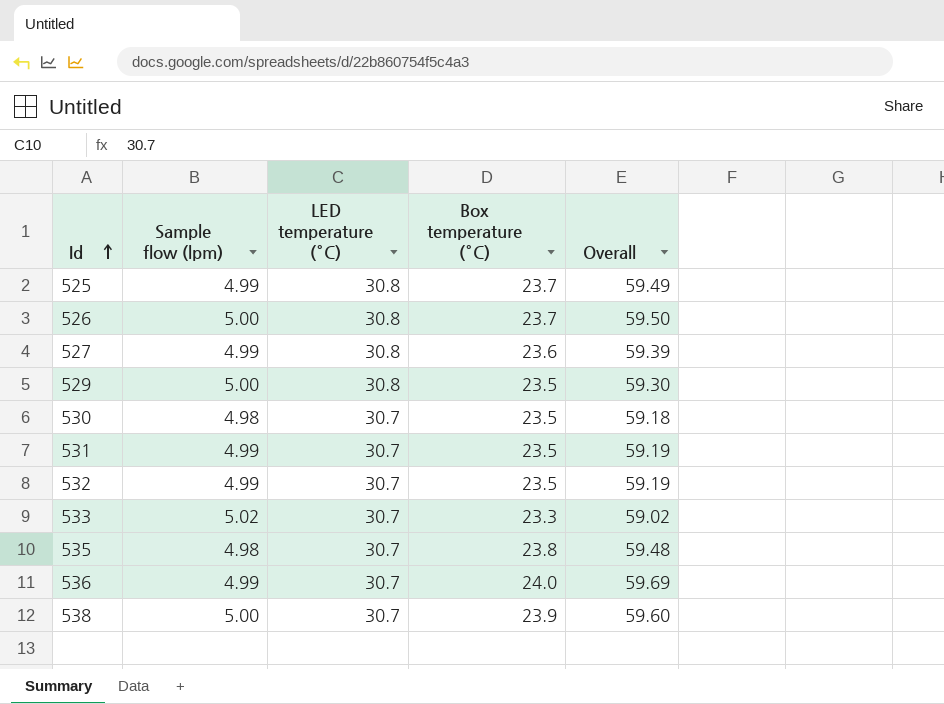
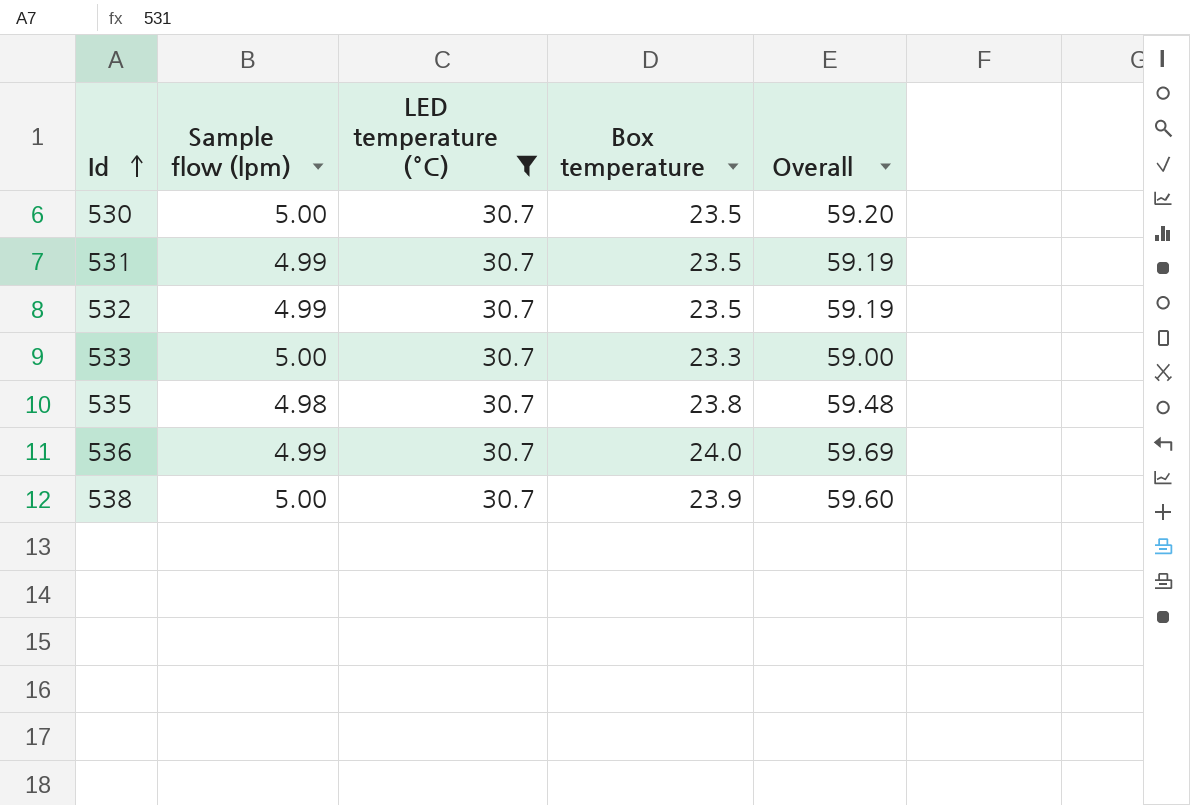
filter: none -> LED temperature (°C) = 30.7
column name: Box temperature (°C) -> Box temperature
530 | Sample flow (lpm): 4.98 -> 5.00
530 | Overall: 59.18 -> 59.20
533 | Sample flow (lpm): 5.02 -> 5.00
533 | Overall: 59.02 -> 59.00

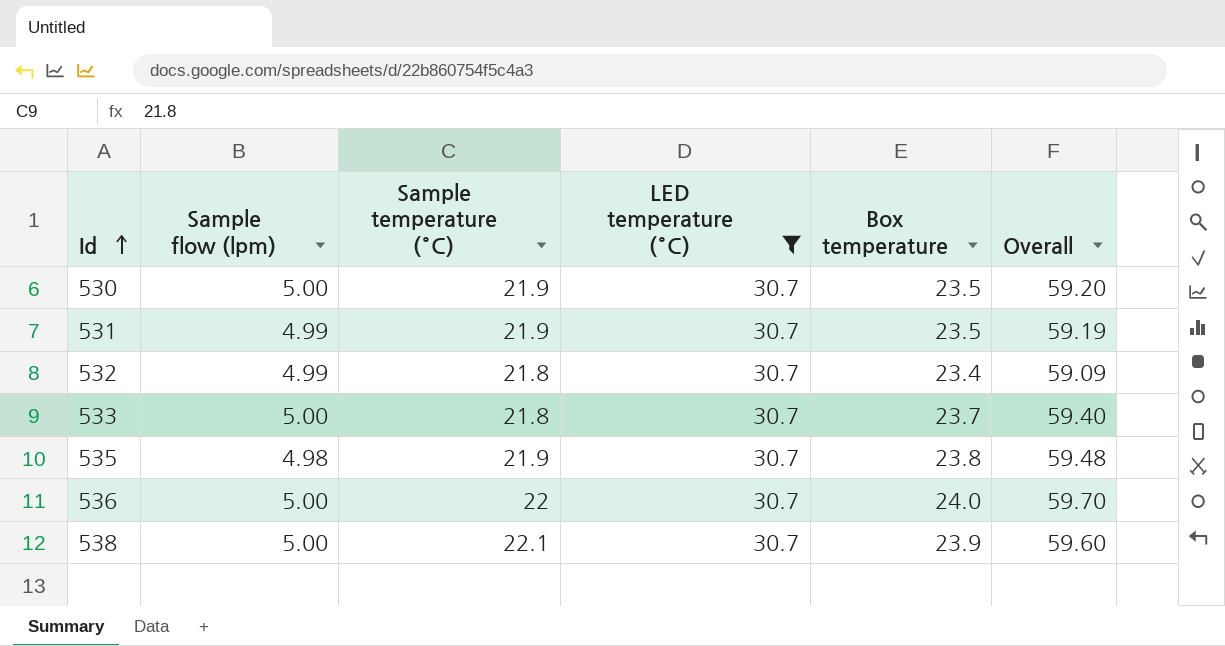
column Sample temperature (°C) | position: none -> 3
532 | Box temperature: 23.5 -> 23.4
532 | Overall: 59.19 -> 59.09
533 | Box temperature: 23.3 -> 23.7
533 | Overall: 59.00 -> 59.40
536 | Sample flow (lpm): 4.99 -> 5.00
536 | Overall: 59.69 -> 59.70

